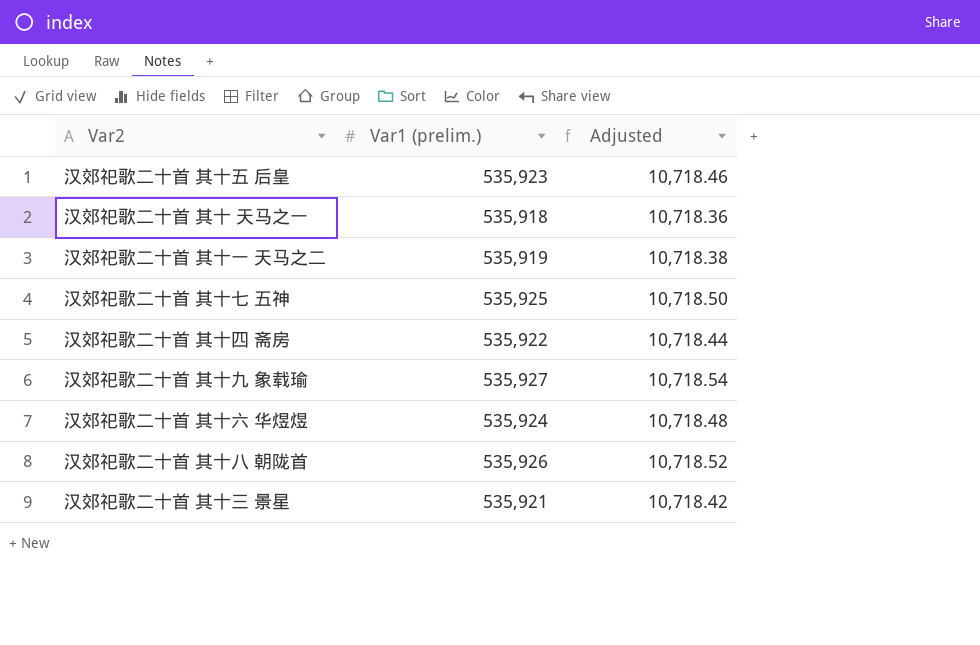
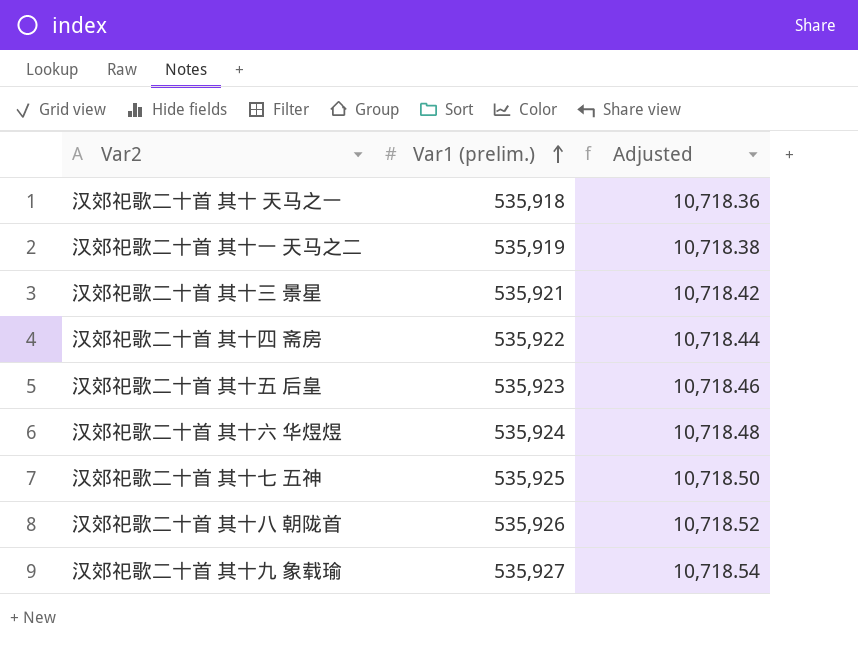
row order: none -> Var1 (prelim.) ascending

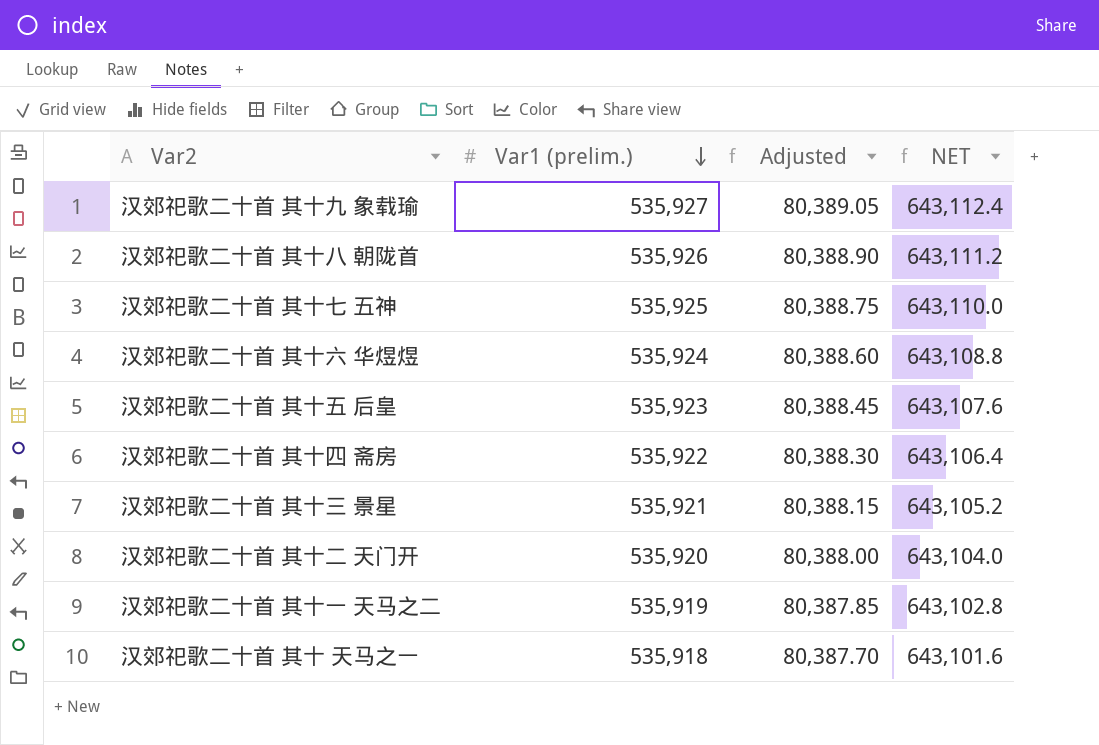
row order: Var1 (prelim.) ascending -> Var1 (prelim.) descending
column Adjusted | formula: [Var1 (prelim.)] * 0.02 -> [Var1 (prelim.)] * 0.15
column NET | formula: none -> [Var1 (prelim.)] * 1.2
row 汉郊祀歌二十首 其十二 天门开: none -> 535,920 | 80,388.00 | 643,104.0

